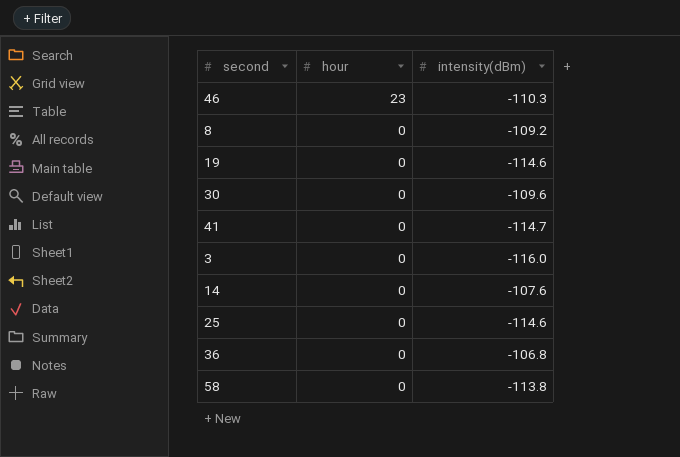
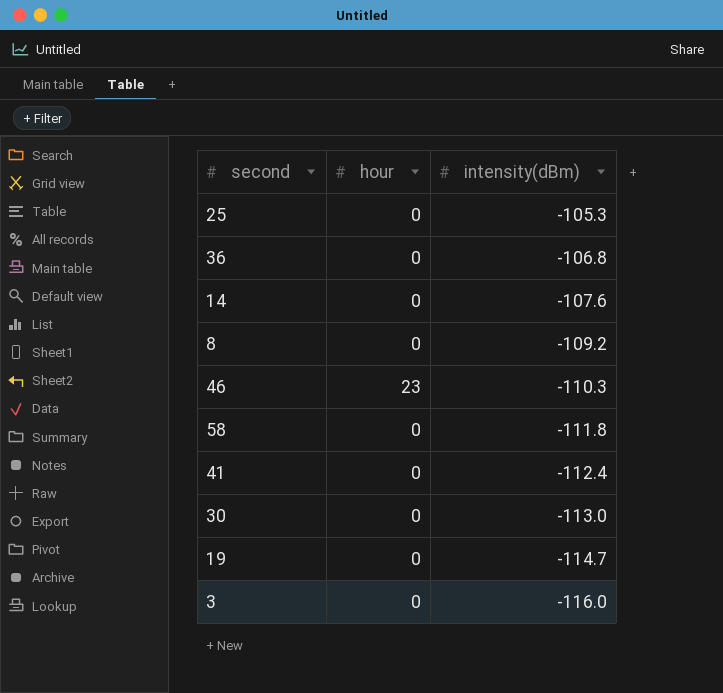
row order: hour descending -> intensity(dBm) descending
25 | intensity(dBm): -114.6 -> -105.3
58 | intensity(dBm): -113.8 -> -111.8
41 | intensity(dBm): -114.7 -> -112.4
30 | intensity(dBm): -109.6 -> -113.0
19 | intensity(dBm): -114.6 -> -114.7

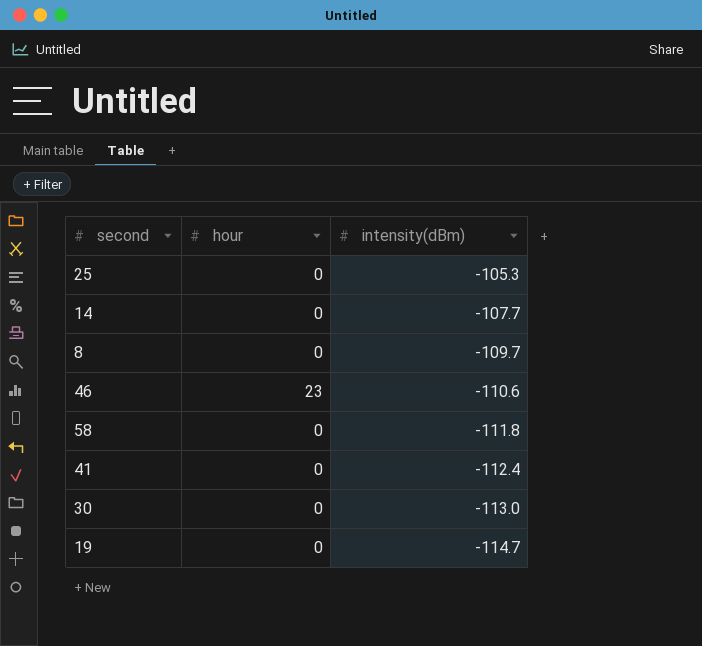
row 36: 0 | -106.8 -> none
row 3: 0 | -116.0 -> none
14 | intensity(dBm): -107.6 -> -107.7
8 | intensity(dBm): -109.2 -> -109.7
46 | intensity(dBm): -110.3 -> -110.6

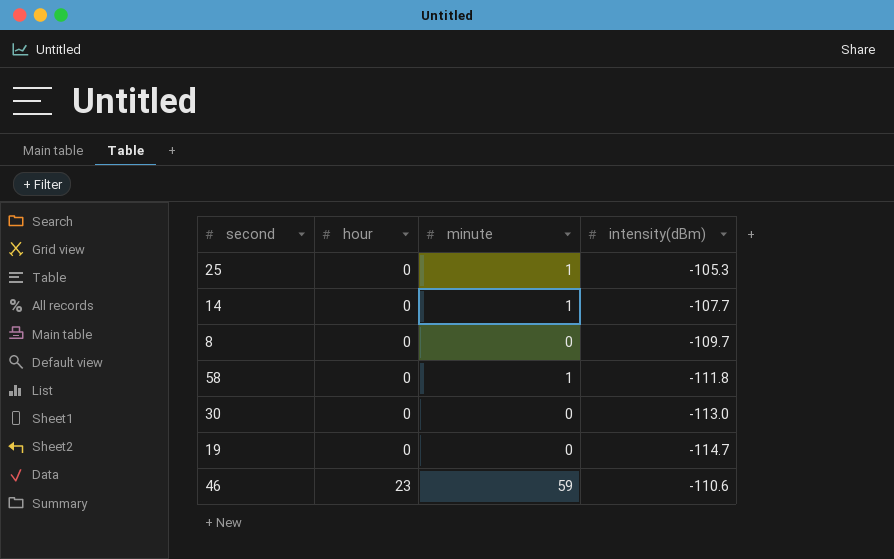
row order: intensity(dBm) descending -> hour ascending
column minute | position: none -> 3
row 41: 0 | -112.4 -> none

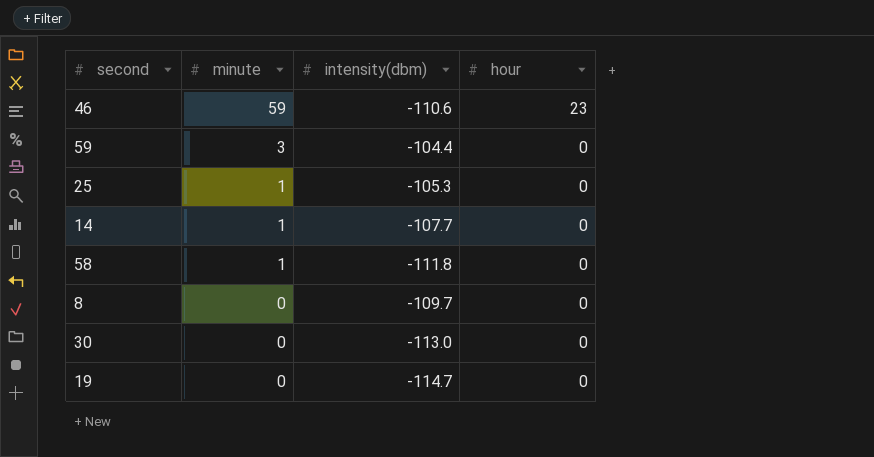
row order: hour ascending -> minute descending
column name: intensity(dBm) -> intensity(dbm)
column hour | position: 2 -> 4
row 59: none -> 3 | -104.4 | 0

